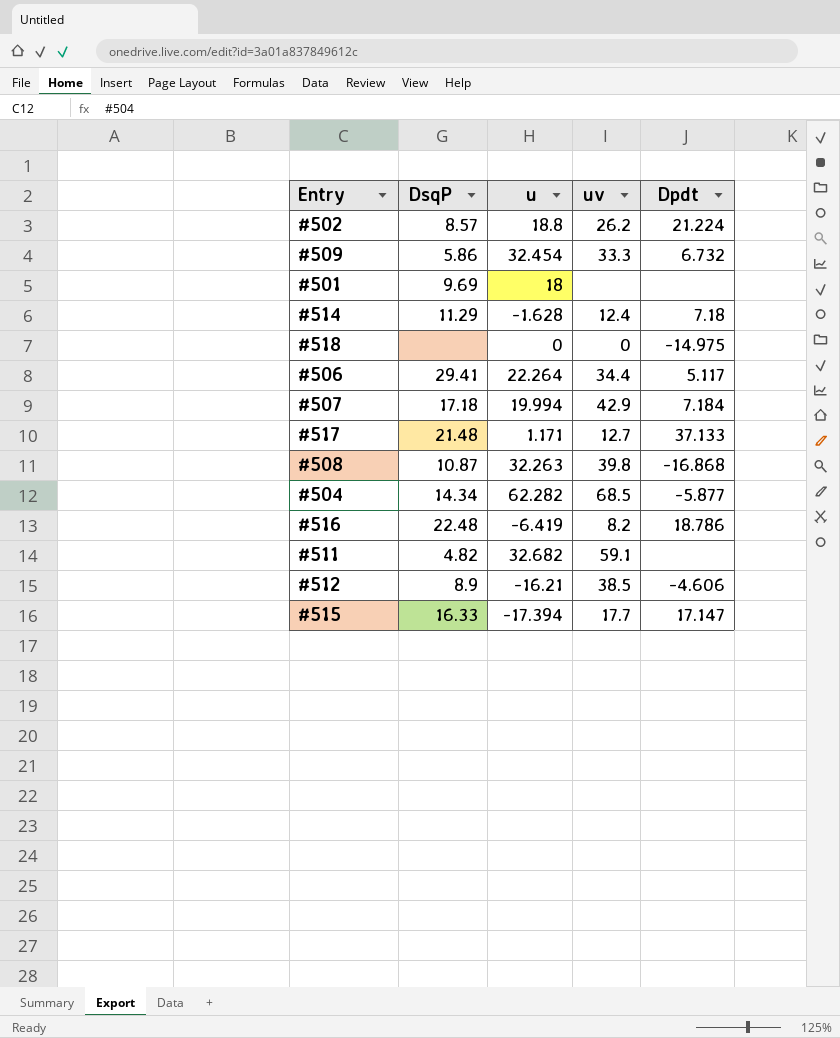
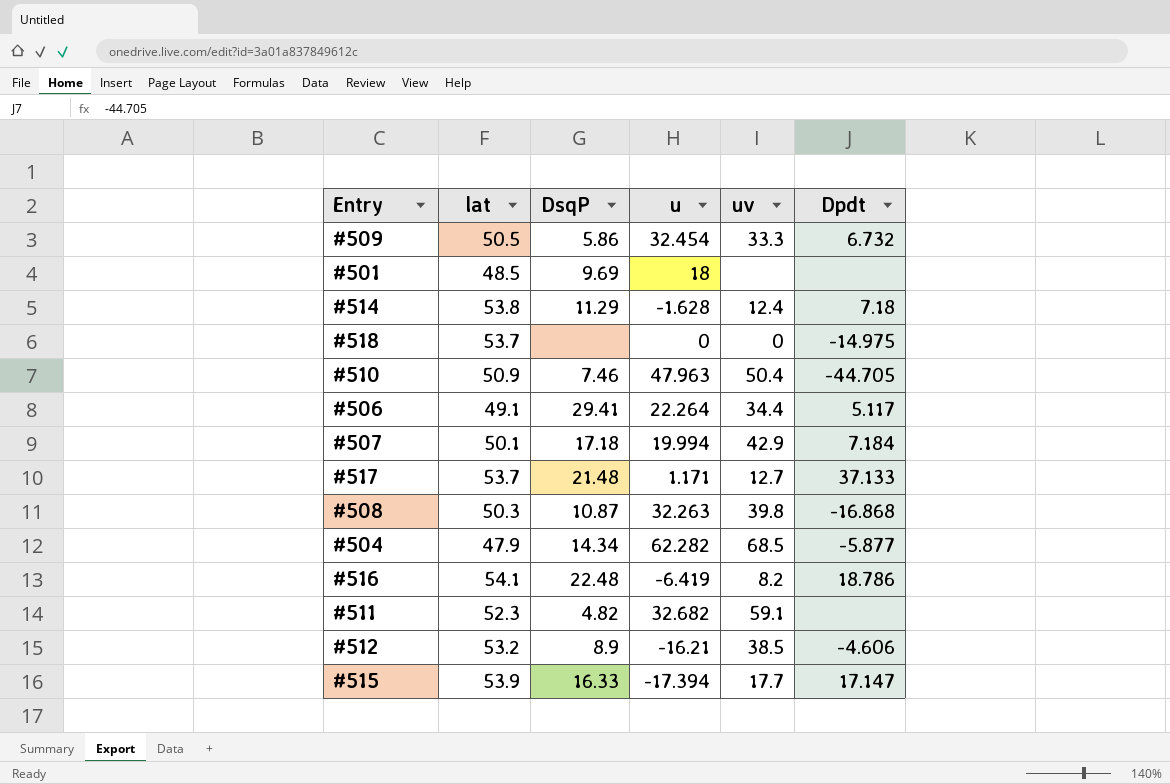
column lat | position: none -> 2
row #502: 8.57 | 18.8 | 26.2 | 21.224 -> none
row #510: none -> 50.9 | 7.46 | 47.963 | 50.4 | -44.705

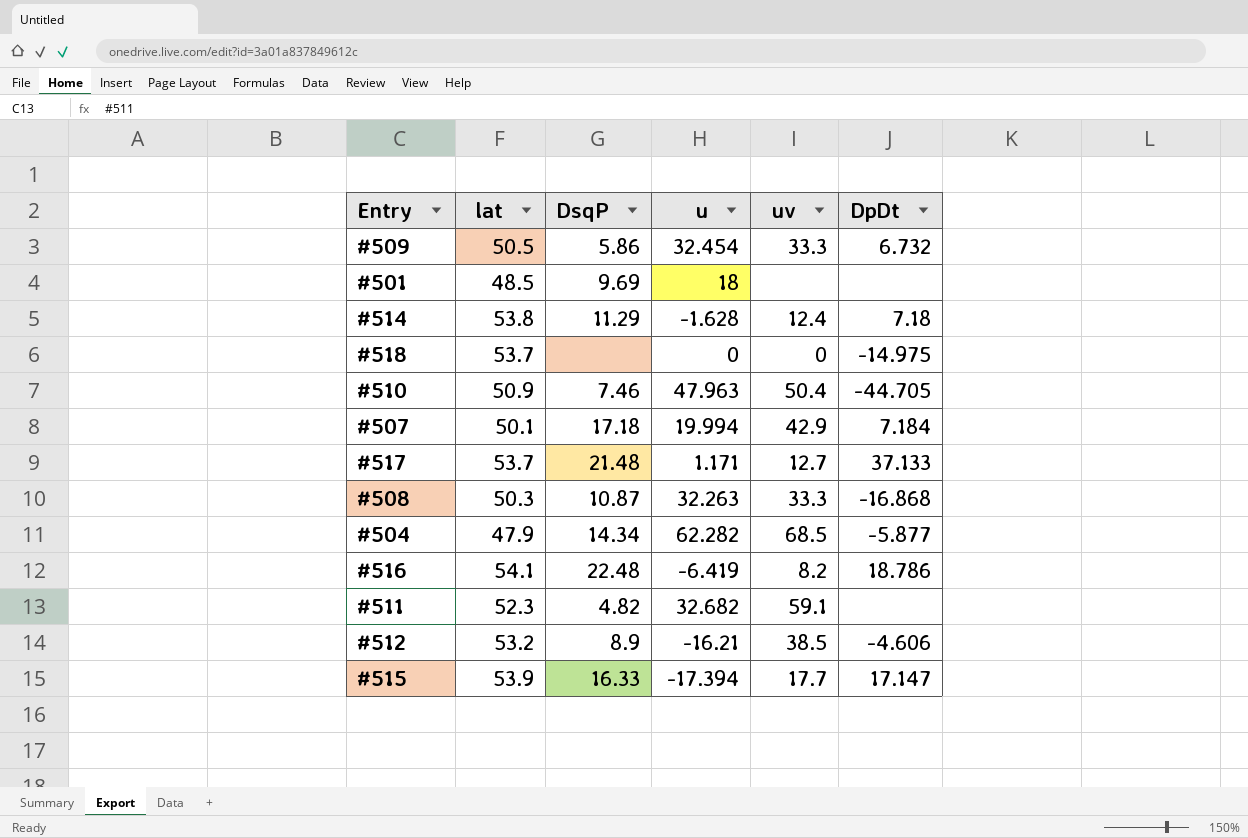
column name: Dpdt -> DpDt
row #506: 49.1 | 29.41 | 22.264 | 34.4 | 5.117 -> none
#508 | uv: 39.8 -> 33.3

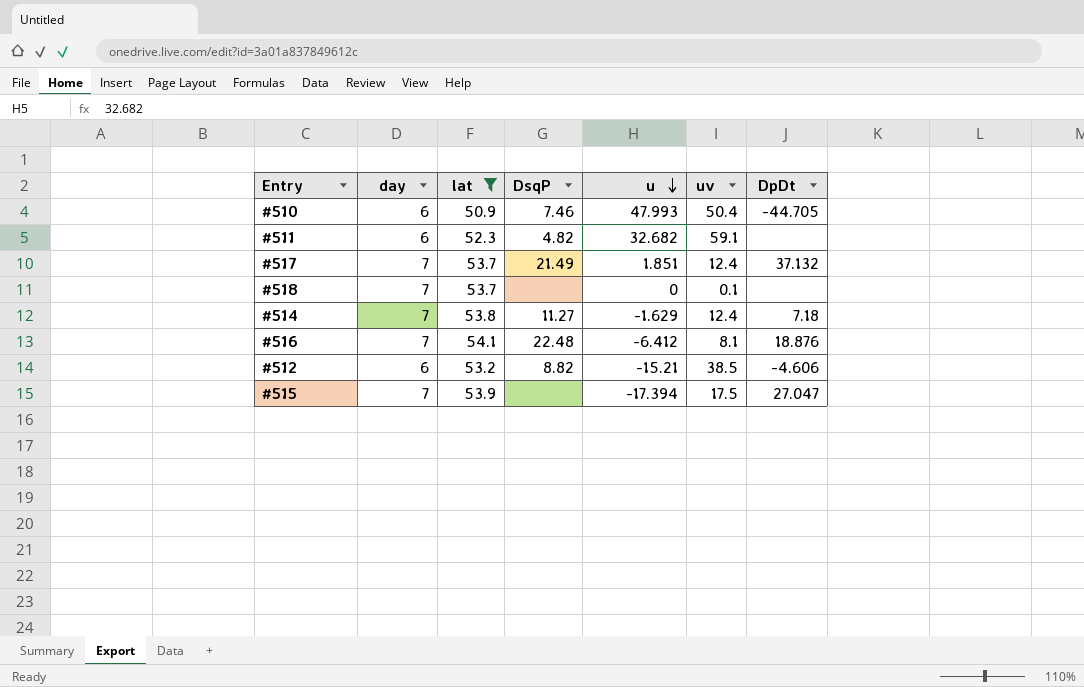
filter: none -> lat >= 50.9
row order: none -> u descending
column day | position: none -> 2
#510 | u: 47.963 -> 47.993
#517 | DsqP: 21.48 -> 21.49
#517 | u: 1.171 -> 1.851
#517 | uv: 12.7 -> 12.4
#517 | DpDt: 37.133 -> 37.132
#518 | uv: 0 -> 0.1
#518 | DpDt: -14.975 -> none
#514 | DsqP: 11.29 -> 11.27
#514 | u: -1.628 -> -1.629
#516 | u: -6.419 -> -6.412
#516 | uv: 8.2 -> 8.1
#516 | DpDt: 18.786 -> 18.876
#512 | DsqP: 8.9 -> 8.82
#512 | u: -16.21 -> -15.21
#515 | DsqP: 16.33 -> none
#515 | uv: 17.7 -> 17.5
#515 | DpDt: 17.147 -> 27.047

